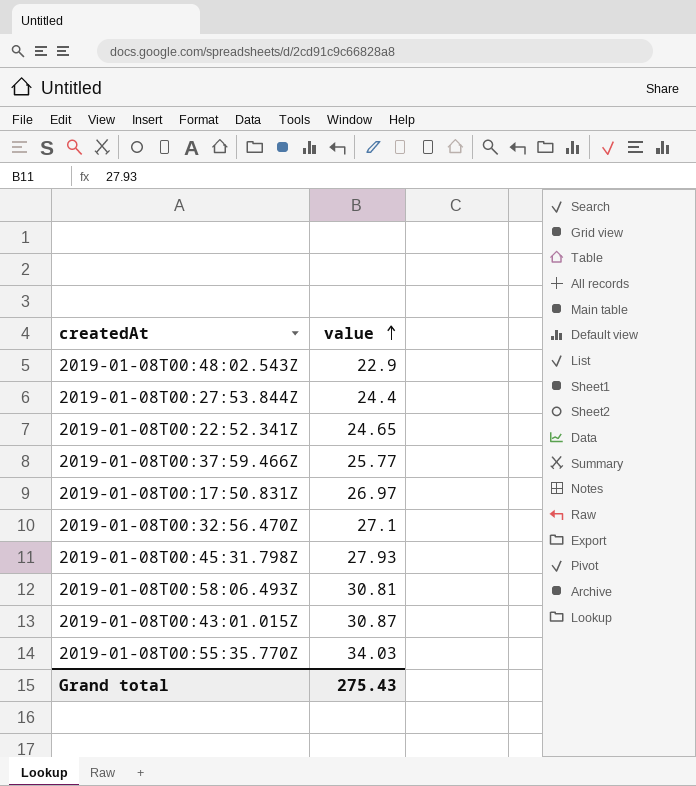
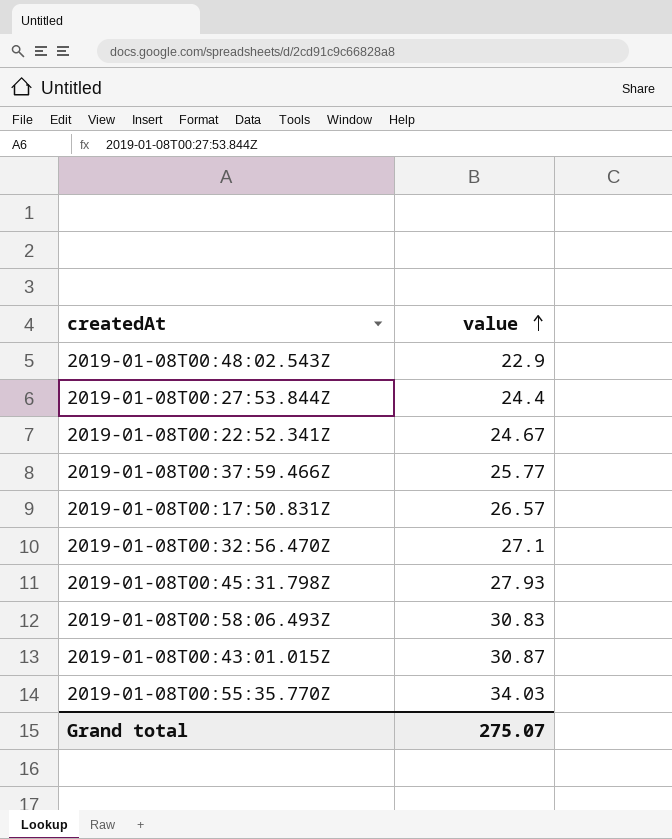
2019-01-08T00:22:52.341Z | value: 24.65 -> 24.67
2019-01-08T00:17:50.831Z | value: 26.97 -> 26.57
2019-01-08T00:58:06.493Z | value: 30.81 -> 30.83
Grand total | value: 275.43 -> 275.07

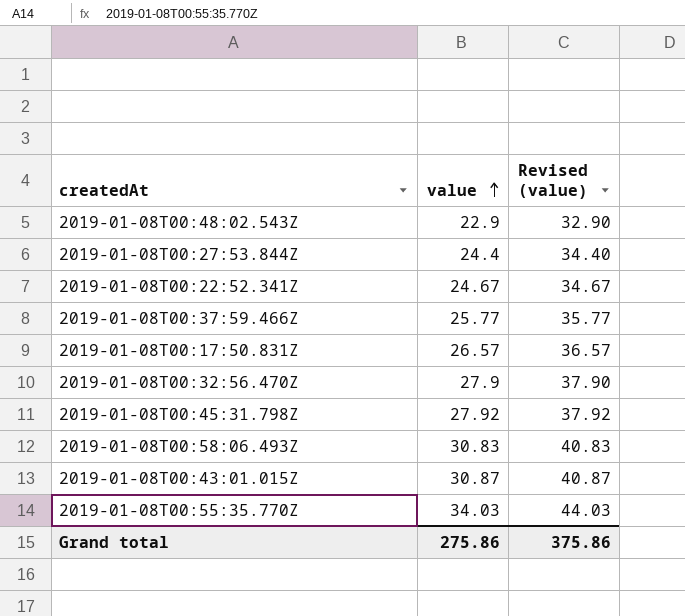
column Revised (value) | formula: none -> [value] + 10
2019-01-08T00:32:56.470Z | value: 27.1 -> 27.9
2019-01-08T00:45:31.798Z | value: 27.93 -> 27.92
Grand total | value: 275.07 -> 275.86

